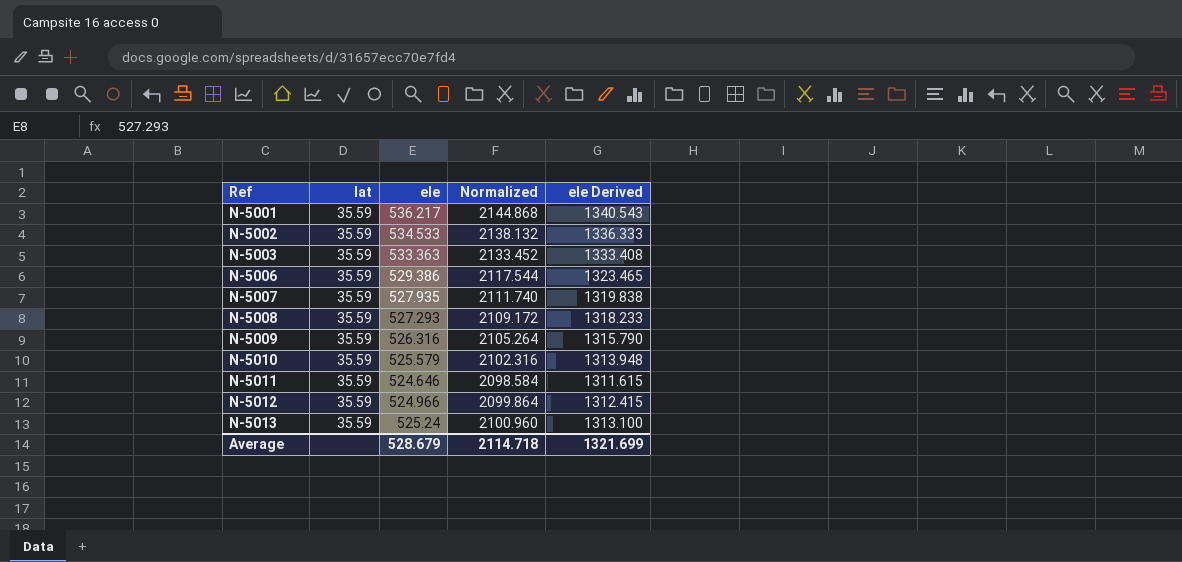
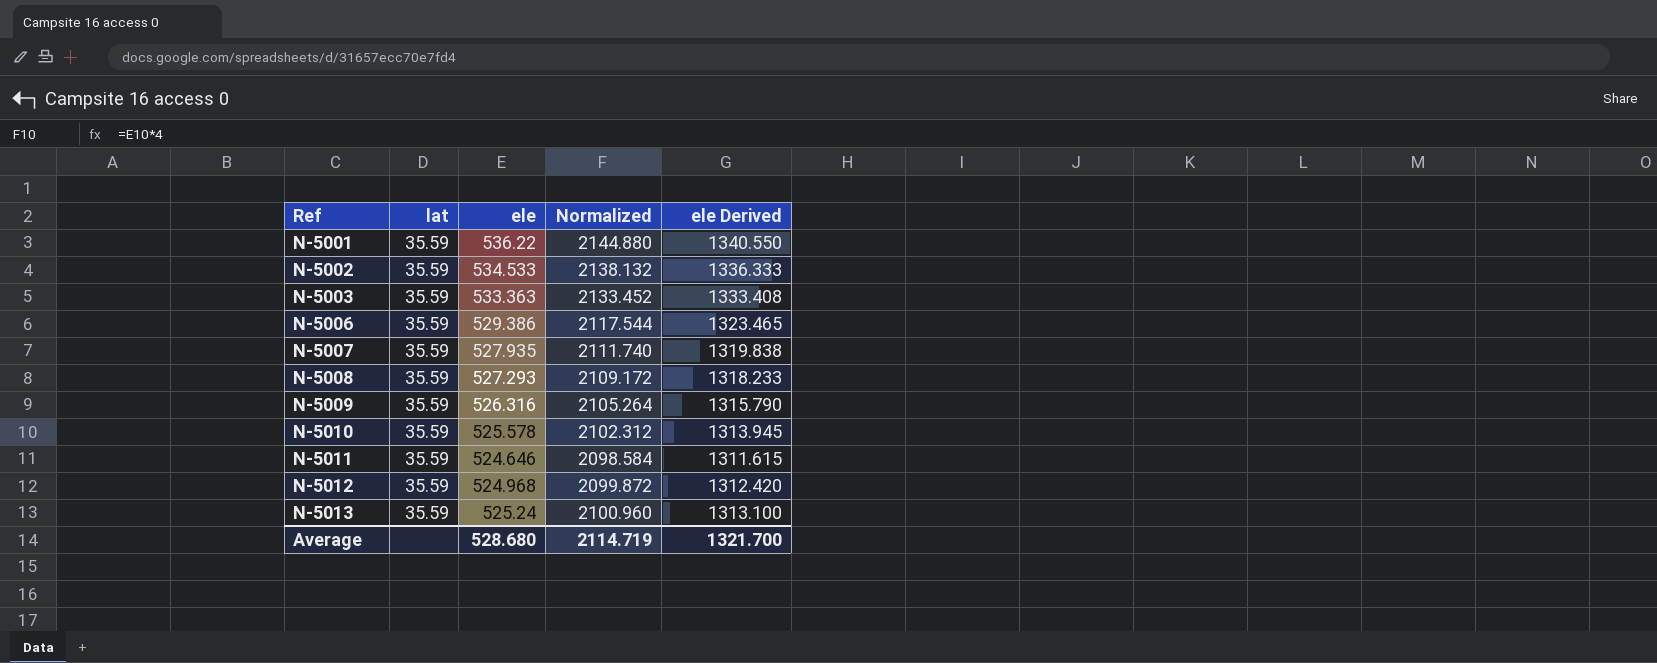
N-5001 | ele: 536.217 -> 536.22
N-5001 | Normalized: 2144.868 -> 2144.880
N-5001 | ele Derived: 1340.543 -> 1340.550
N-5010 | ele: 525.579 -> 525.578
N-5010 | Normalized: 2102.316 -> 2102.312
N-5010 | ele Derived: 1313.948 -> 1313.945
N-5012 | ele: 524.966 -> 524.968
N-5012 | Normalized: 2099.864 -> 2099.872
N-5012 | ele Derived: 1312.415 -> 1312.420
Average | ele: 528.679 -> 528.680
Average | Normalized: 2114.718 -> 2114.719
Average | ele Derived: 1321.699 -> 1321.700

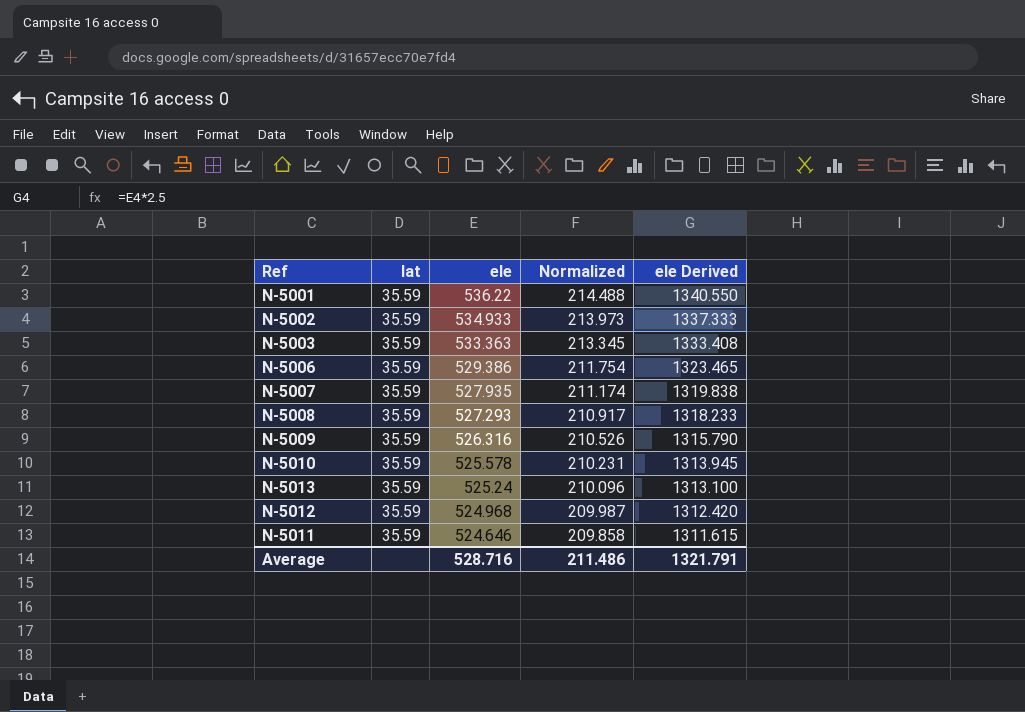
row order: Ref ascending -> ele descending
column Normalized | formula: [ele] * 4 -> [ele] * 0.4
N-5002 | ele: 534.533 -> 534.933
N-5002 | ele Derived: 1336.333 -> 1337.333
Average | ele: 528.680 -> 528.716
Average | Normalized: 2114.719 -> 211.486
Average | ele Derived: 1321.700 -> 1321.791

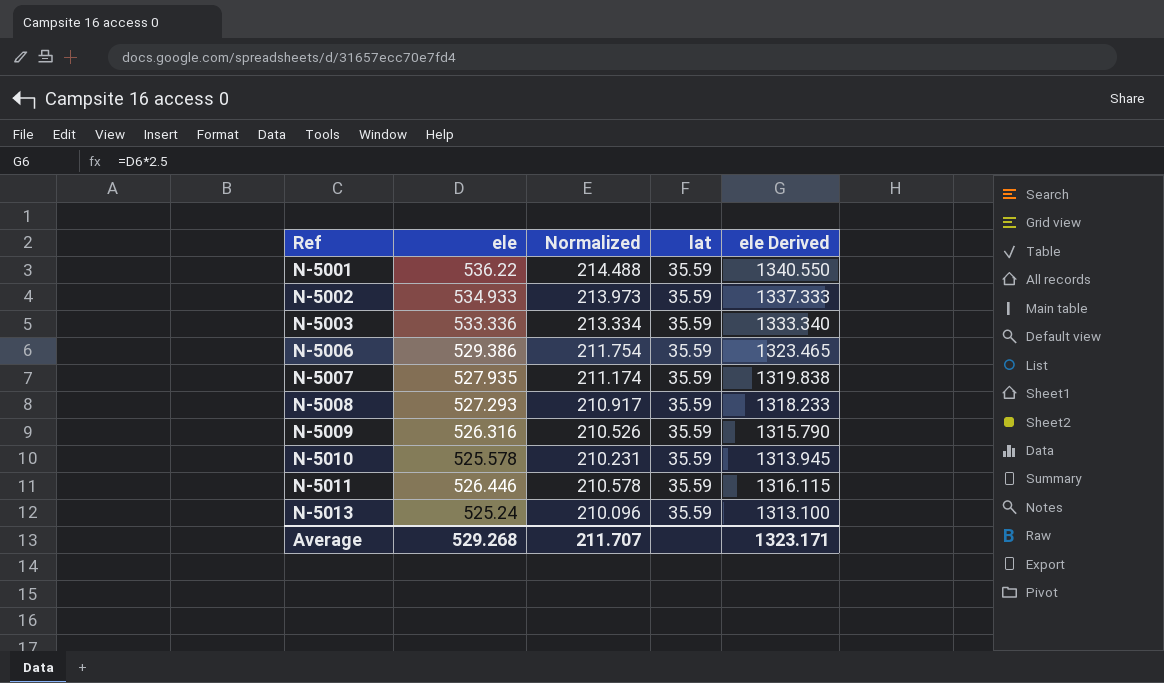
row order: ele descending -> Ref ascending
column lat | position: 2 -> 4
row N-5012: 35.59 | 524.968 | 209.987 | 1312.420 -> none
N-5003 | ele: 533.363 -> 533.336
N-5003 | Normalized: 213.345 -> 213.334
N-5003 | ele Derived: 1333.408 -> 1333.340
N-5011 | ele: 524.646 -> 526.446
N-5011 | Normalized: 209.858 -> 210.578
N-5011 | ele Derived: 1311.615 -> 1316.115
Average | ele: 528.716 -> 529.268
Average | Normalized: 211.486 -> 211.707
Average | ele Derived: 1321.791 -> 1323.171

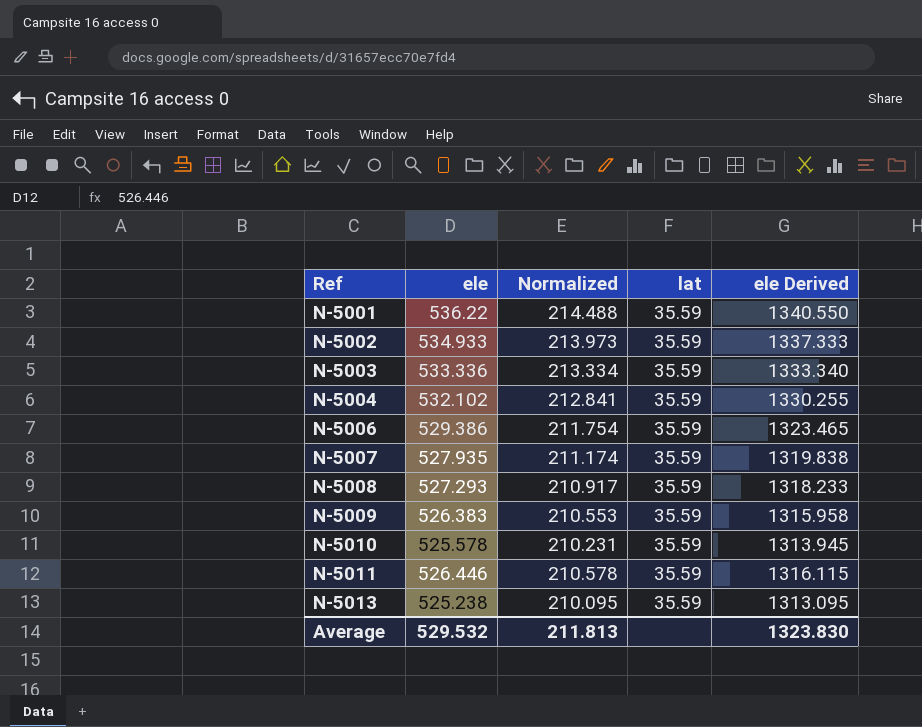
row N-5004: none -> 532.102 | 212.841 | 35.59 | 1330.255
N-5009 | ele: 526.316 -> 526.383
N-5009 | Normalized: 210.526 -> 210.553
N-5009 | ele Derived: 1315.790 -> 1315.958
N-5013 | ele: 525.24 -> 525.238
N-5013 | Normalized: 210.096 -> 210.095
N-5013 | ele Derived: 1313.100 -> 1313.095
Average | ele: 529.268 -> 529.532
Average | Normalized: 211.707 -> 211.813
Average | ele Derived: 1323.171 -> 1323.830

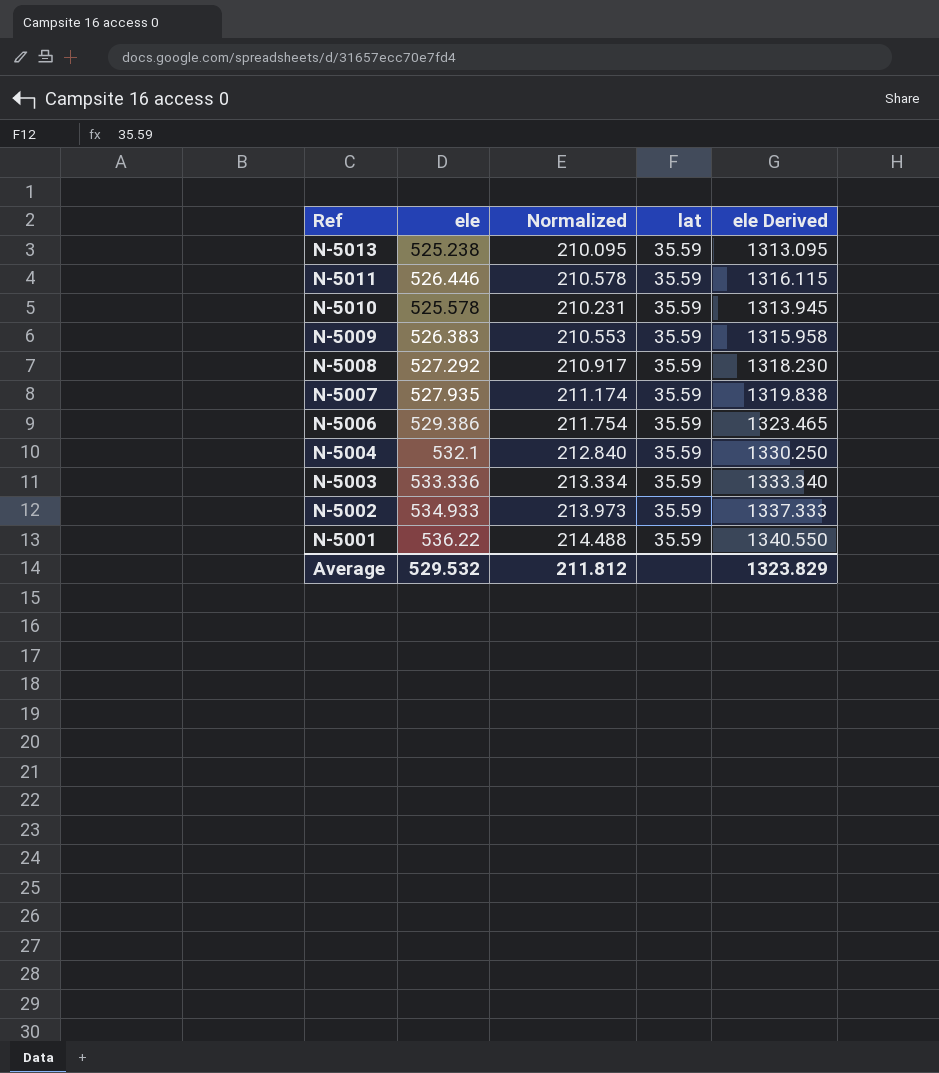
row order: Ref ascending -> Ref descending
N-5008 | ele: 527.293 -> 527.292
N-5008 | ele Derived: 1318.233 -> 1318.230
N-5004 | ele: 532.102 -> 532.1
N-5004 | Normalized: 212.841 -> 212.840
N-5004 | ele Derived: 1330.255 -> 1330.250
Average | Normalized: 211.813 -> 211.812
Average | ele Derived: 1323.830 -> 1323.829

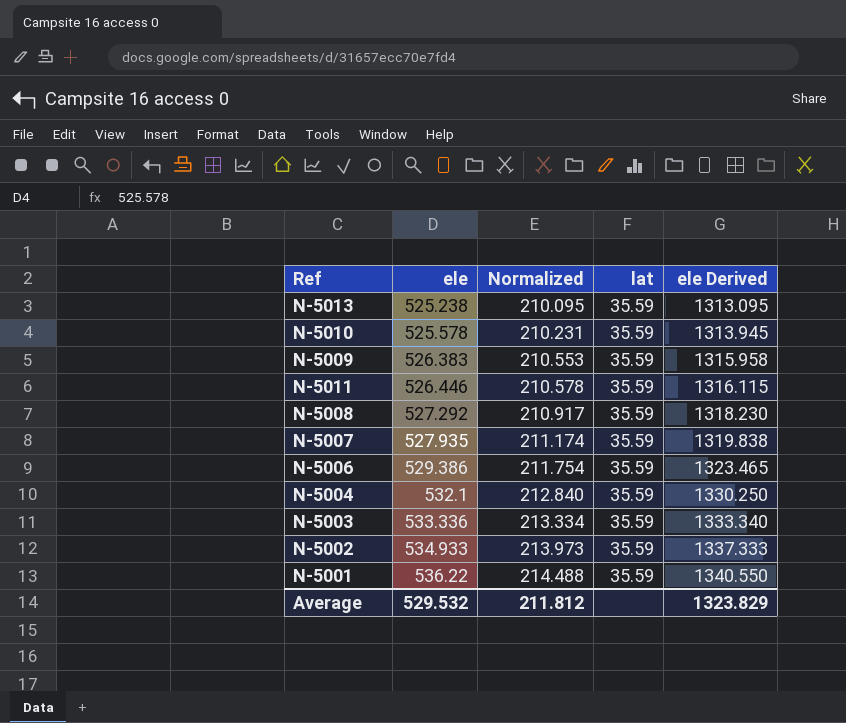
row order: Ref descending -> ele ascending

